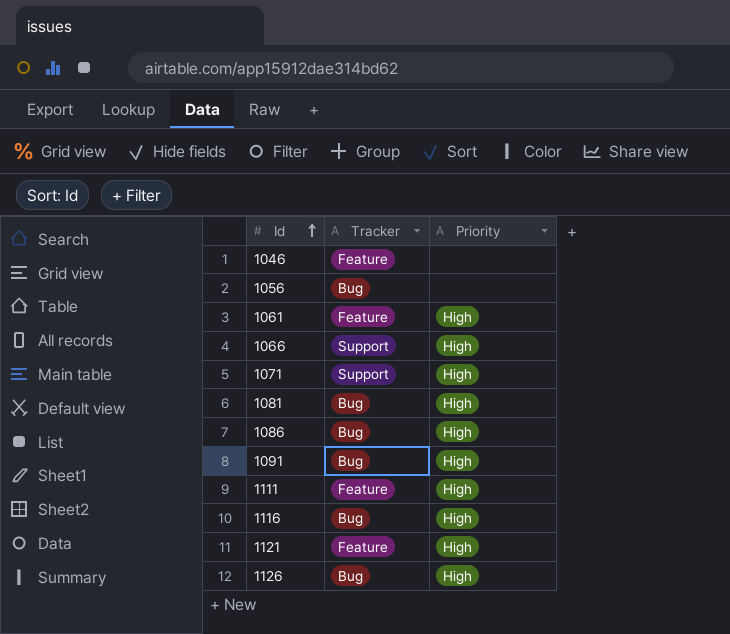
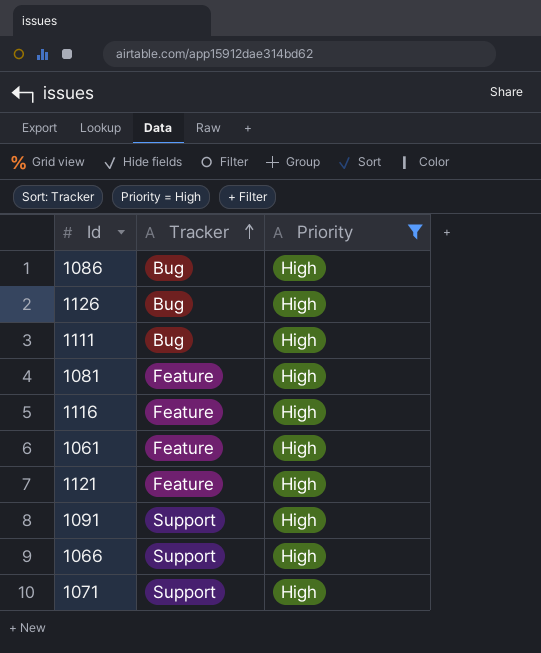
filter: none -> Priority = High
row order: Id ascending -> Tracker ascending
1111 | Tracker: Feature -> Bug
1081 | Tracker: Bug -> Feature
1116 | Tracker: Bug -> Feature
1091 | Tracker: Bug -> Support

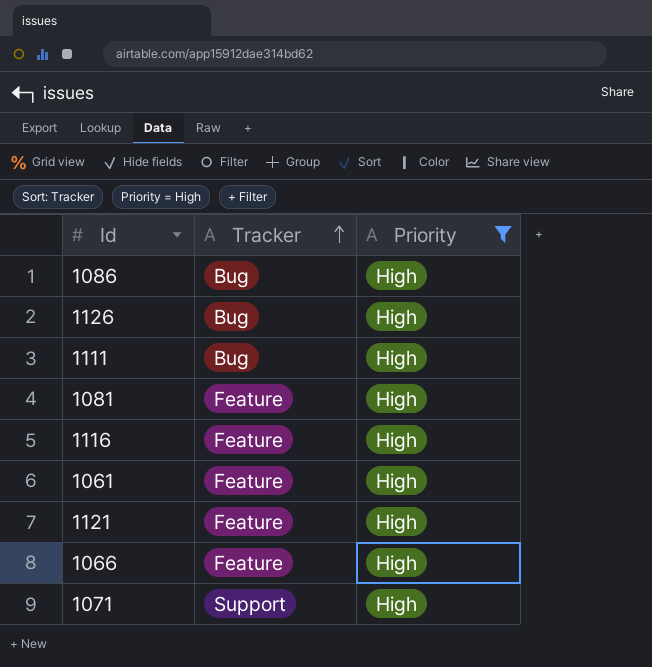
row 1091: Support | High -> none
1066 | Tracker: Support -> Feature

